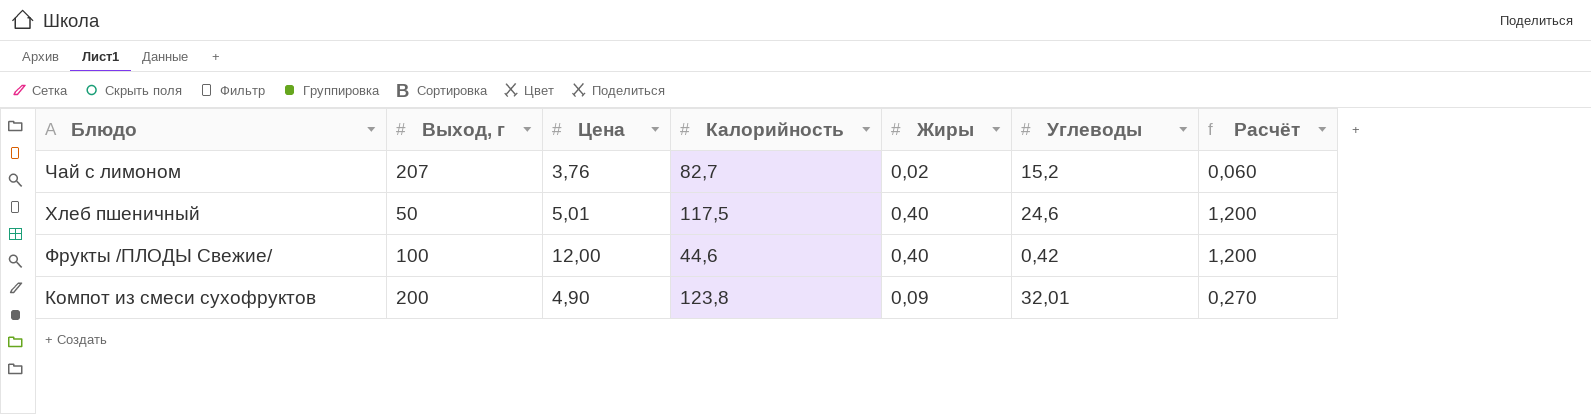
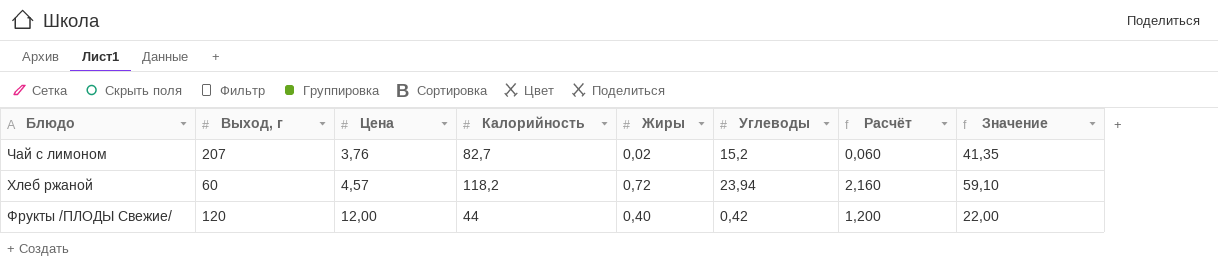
column Значение | formula: none -> [Калорийность] * 0,5
row Хлеб пшеничный: 50 | 5,01 | 117,5 | 0,40 | 24,6 | 1,200 -> none
row Компот из смеси сухофруктов: 200 | 4,90 | 123,8 | 0,09 | 32,01 | 0,270 -> none
row Хлеб ржаной: none -> 60 | 4,57 | 118,2 | 0,72 | 23,94 | 2,160 | 59,10
Фрукты /ПЛОДЫ Свежие/ | Выход, г: 100 -> 120
Фрукты /ПЛОДЫ Свежие/ | Калорийность: 44,6 -> 44

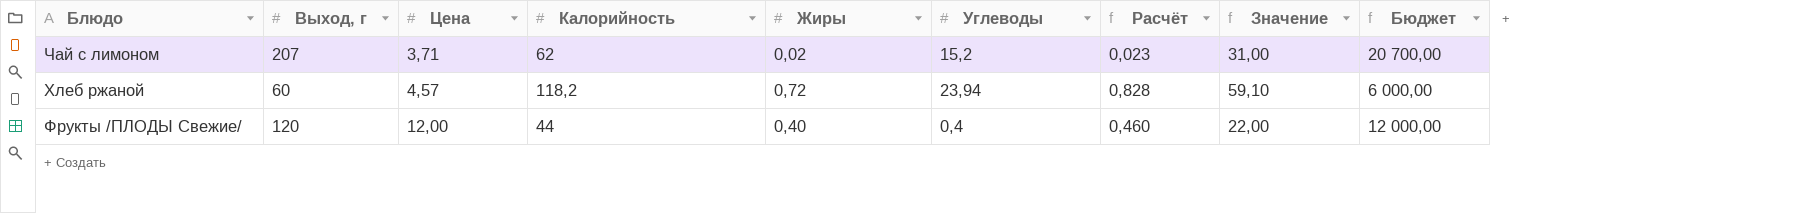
column Расчёт | formula: [Жиры] * 3 -> [Жиры] * 1,15
column Бюджет | formula: none -> [Выход, г] * 100
Чай с лимоном | Цена: 3,76 -> 3,71
Чай с лимоном | Калорийность: 82,7 -> 62
Чай с лимоном | Значение: 41,35 -> 31,00
Фрукты /ПЛОДЫ Свежие/ | Углеводы: 0,42 -> 0,4

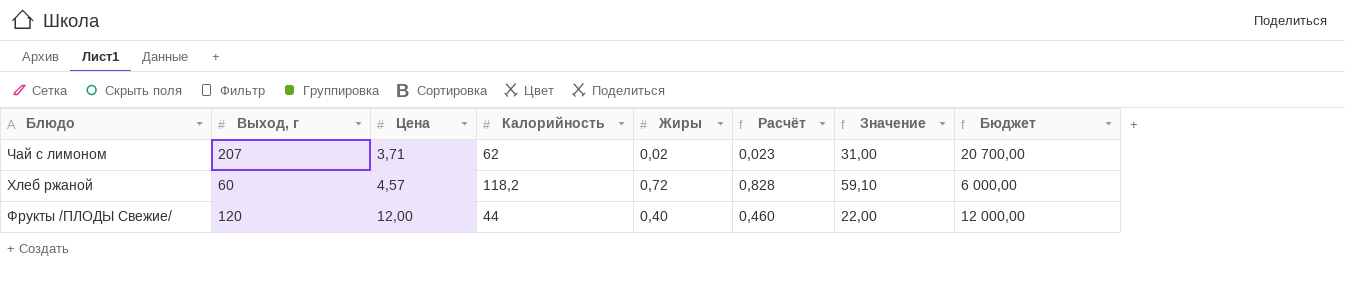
column Углеводы | position: 6 -> none

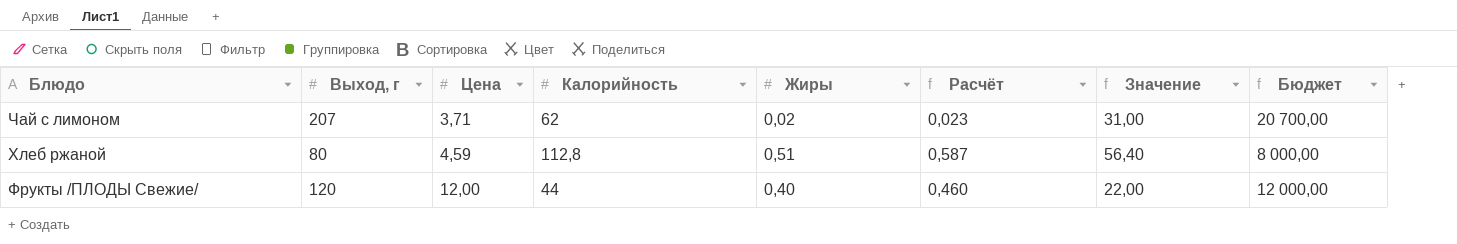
Хлеб ржаной | Выход, г: 60 -> 80
Хлеб ржаной | Цена: 4,57 -> 4,59
Хлеб ржаной | Калорийность: 118,2 -> 112,8
Хлеб ржаной | Жиры: 0,72 -> 0,51
Хлеб ржаной | Расчёт: 0,828 -> 0,587
Хлеб ржаной | Значение: 59,10 -> 56,40
Хлеб ржаной | Бюджет: 6 000,00 -> 8 000,00

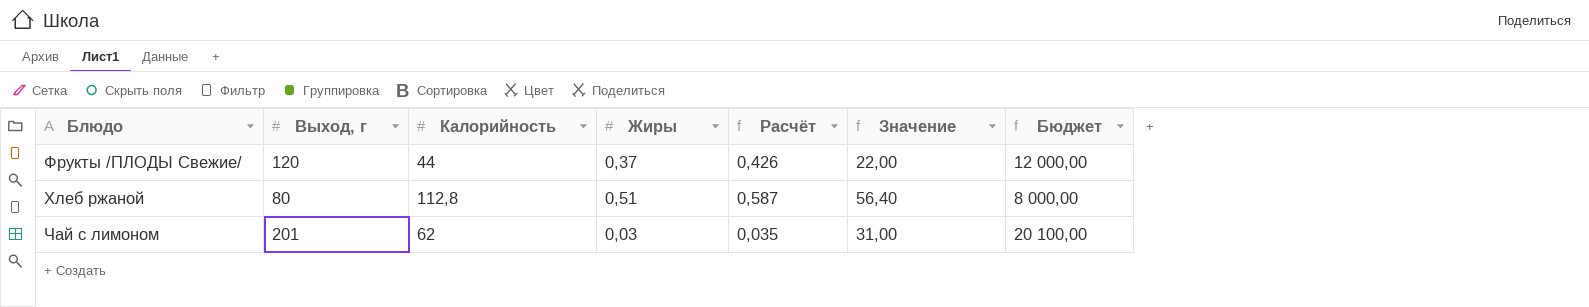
row order: Блюдо descending -> Блюдо ascending
column Цена | position: 3 -> none
Фрукты /ПЛОДЫ Свежие/ | Жиры: 0,40 -> 0,37
Фрукты /ПЛОДЫ Свежие/ | Расчёт: 0,460 -> 0,426
Чай с лимоном | Выход, г: 207 -> 201
Чай с лимоном | Жиры: 0,02 -> 0,03
Чай с лимоном | Расчёт: 0,023 -> 0,035
Чай с лимоном | Бюджет: 20 700,00 -> 20 100,00

